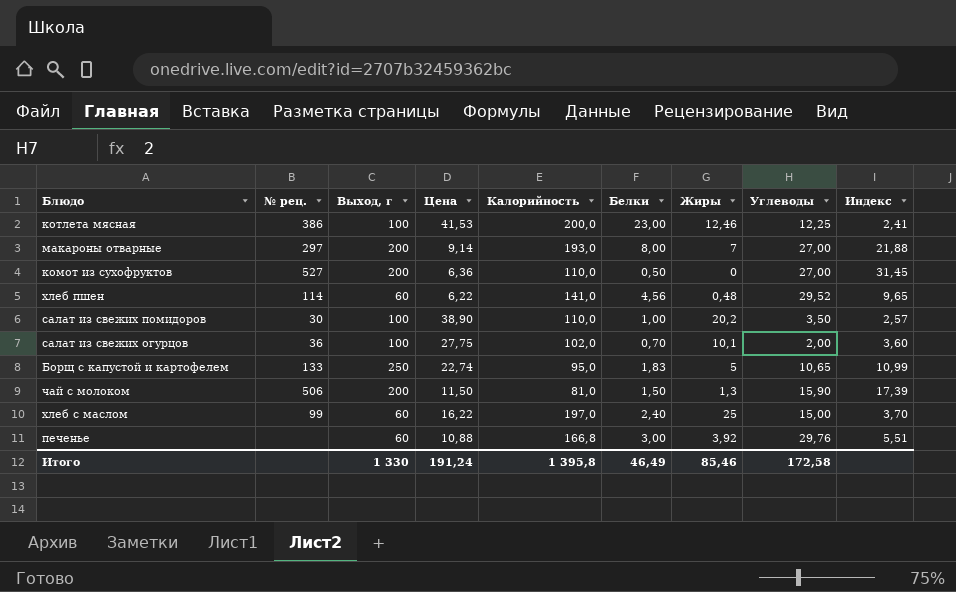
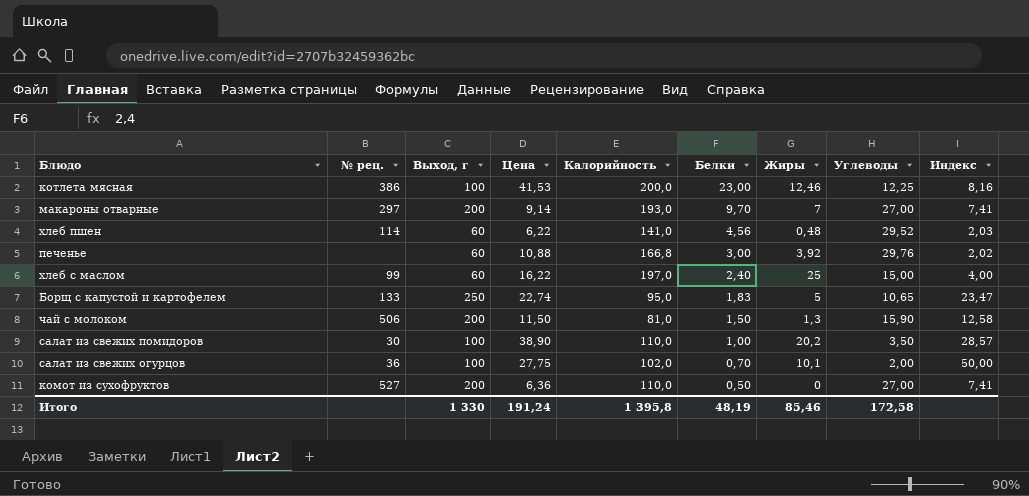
row order: none -> Белки descending
column Индекс | formula: [Выход, г] / [Цена] -> [Выход, г] / [Углеводы]
макароны отварные | Белки: 8,00 -> 9,70
Итого | Белки: 46,49 -> 48,19

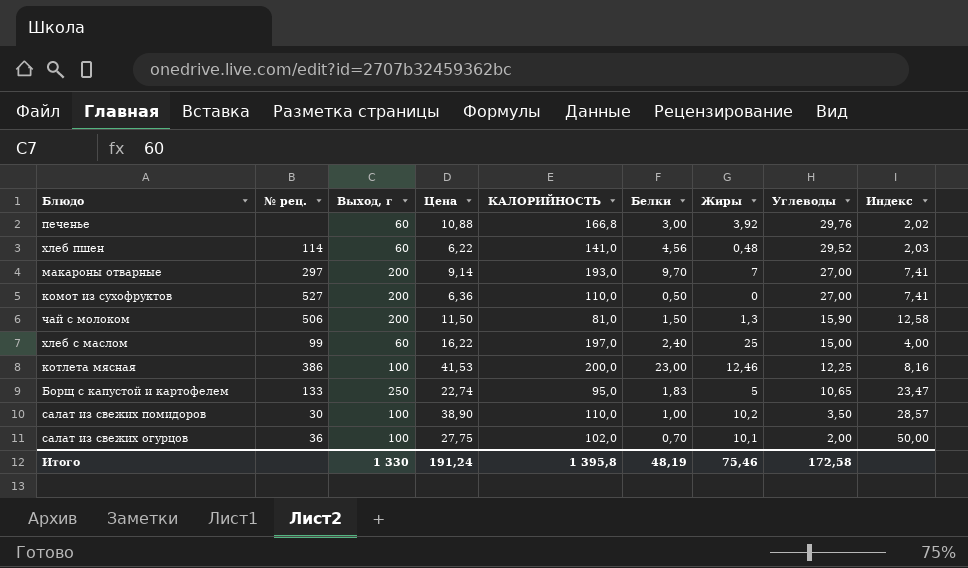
row order: Белки descending -> Углеводы descending
column name: Калорийность -> КАЛОРИЙНОСТЬ
салат из свежих помидоров | Жиры: 20,2 -> 10,2
Итого | Жиры: 85,46 -> 75,46

